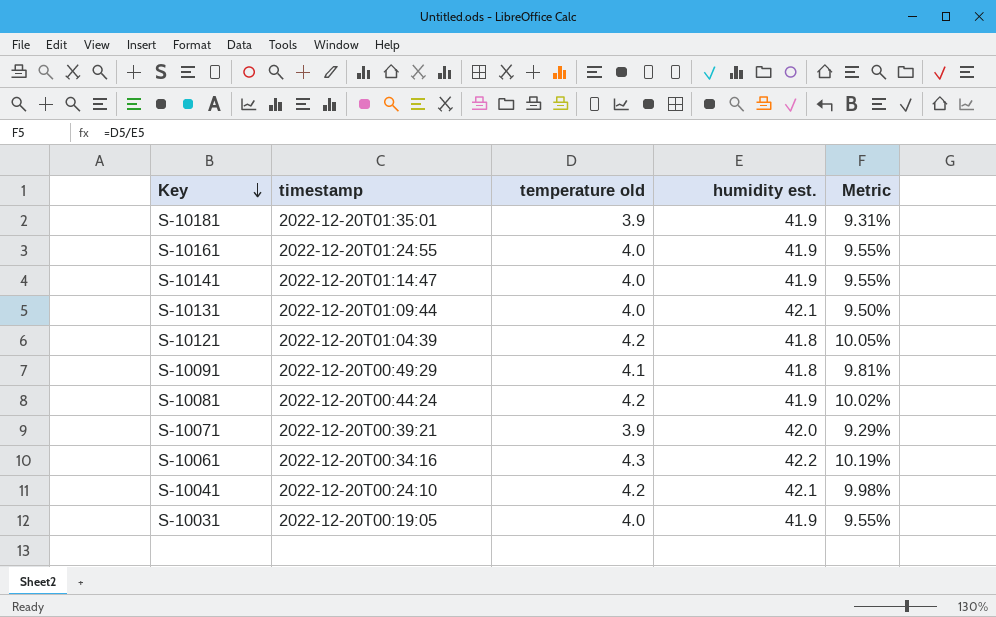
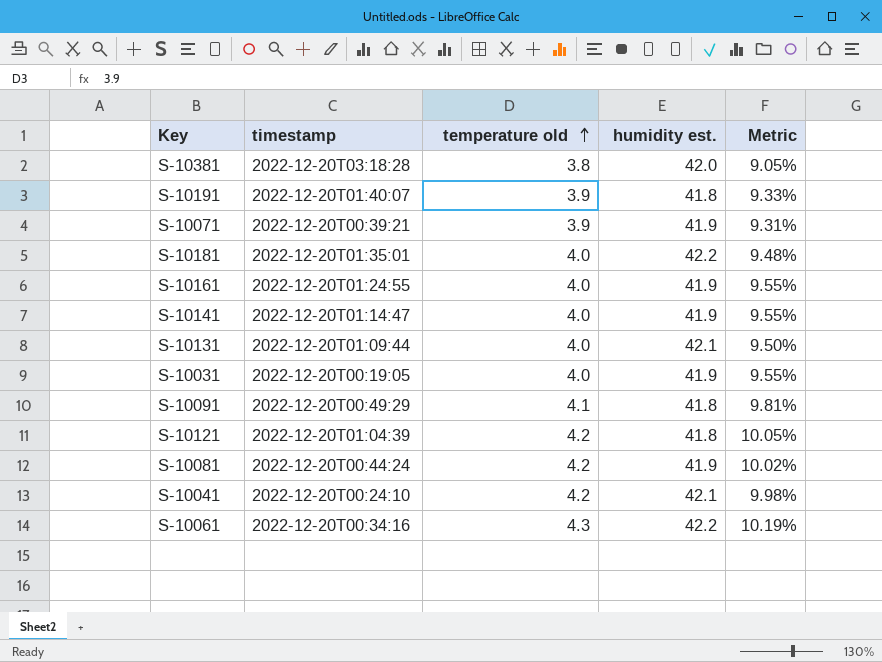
row order: Key descending -> temperature old ascending
row S-10381: none -> 2022-12-20T03:18:28 | 3.8 | 42.0 | 9.05%
row S-10191: none -> 2022-12-20T01:40:07 | 3.9 | 41.8 | 9.33%
S-10071 | humidity est.: 42.0 -> 41.9
S-10071 | Metric: 9.29% -> 9.31%
S-10181 | temperature old: 3.9 -> 4.0
S-10181 | humidity est.: 41.9 -> 42.2
S-10181 | Metric: 9.31% -> 9.48%

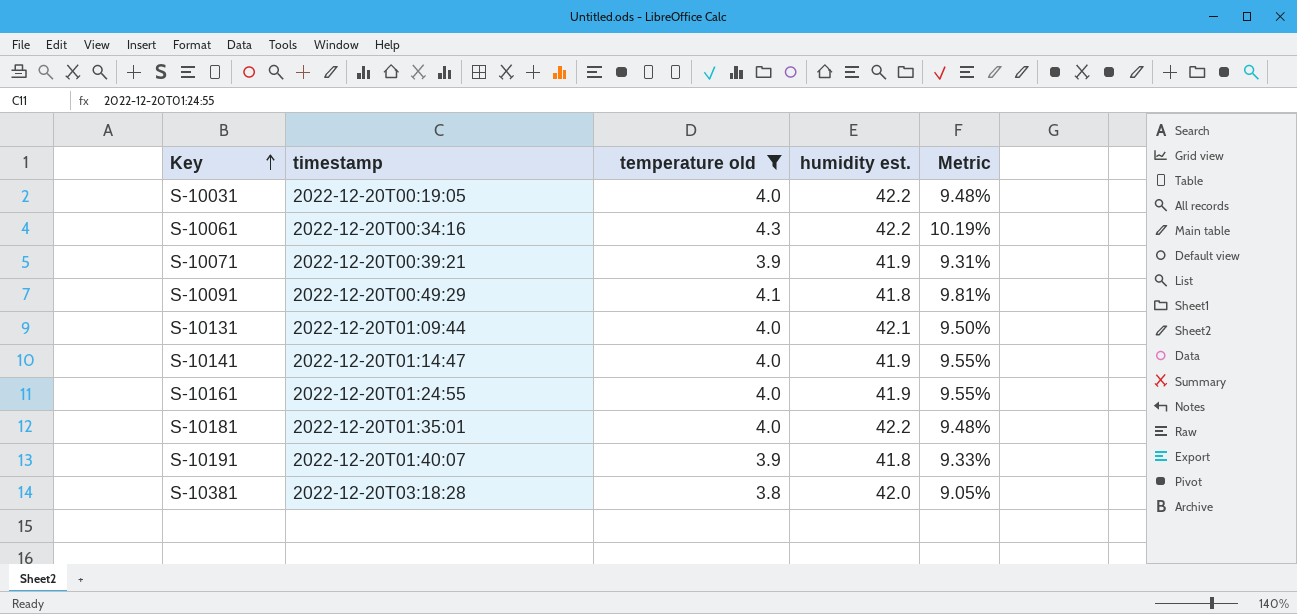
filter: none -> temperature old != 4.2
row order: temperature old ascending -> Key ascending
S-10031 | humidity est.: 41.9 -> 42.2
S-10031 | Metric: 9.55% -> 9.48%

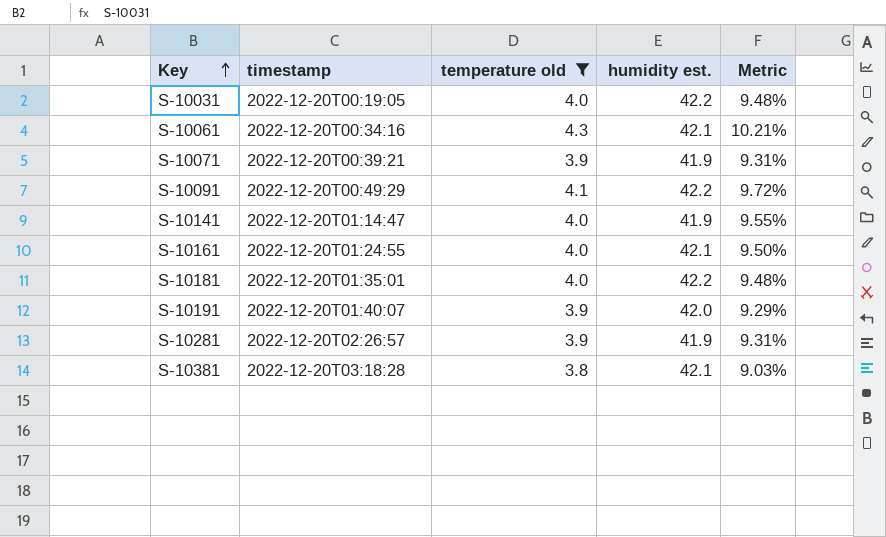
row S-10131: 2022-12-20T01:09:44 | 4.0 | 42.1 | 9.50% -> none
S-10061 | humidity est.: 42.2 -> 42.1
S-10061 | Metric: 10.19% -> 10.21%
S-10091 | humidity est.: 41.8 -> 42.2
S-10091 | Metric: 9.81% -> 9.72%
S-10161 | humidity est.: 41.9 -> 42.1
S-10161 | Metric: 9.55% -> 9.50%
S-10191 | humidity est.: 41.8 -> 42.0
S-10191 | Metric: 9.33% -> 9.29%
row S-10281: none -> 2022-12-20T02:26:57 | 3.9 | 41.9 | 9.31%
S-10381 | humidity est.: 42.0 -> 42.1
S-10381 | Metric: 9.05% -> 9.03%

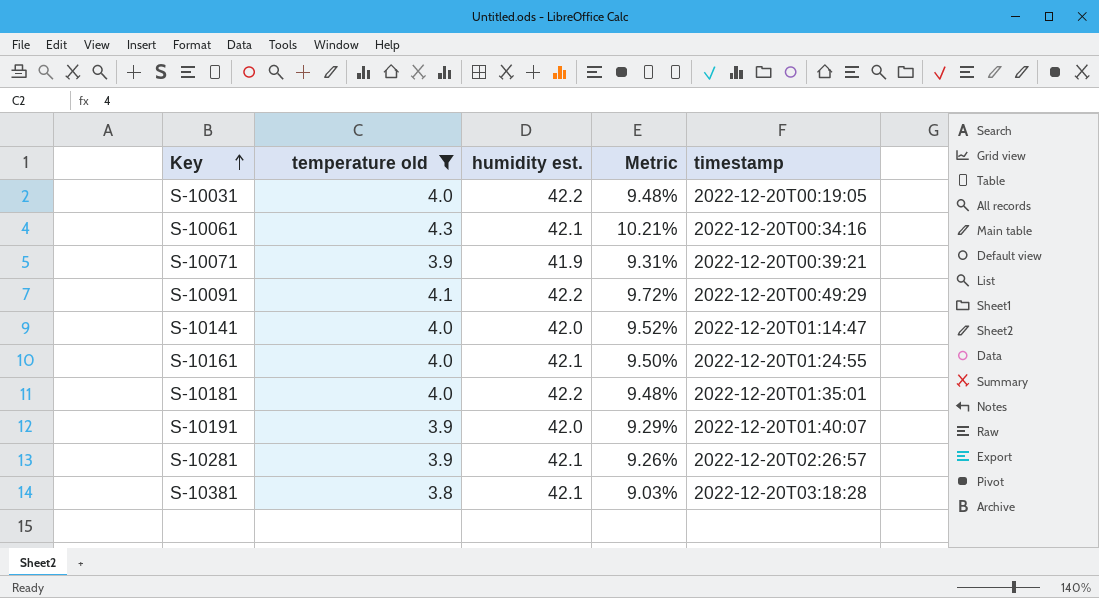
column timestamp | position: 2 -> 5
S-10141 | humidity est.: 41.9 -> 42.0
S-10141 | Metric: 9.55% -> 9.52%
S-10281 | humidity est.: 41.9 -> 42.1
S-10281 | Metric: 9.31% -> 9.26%

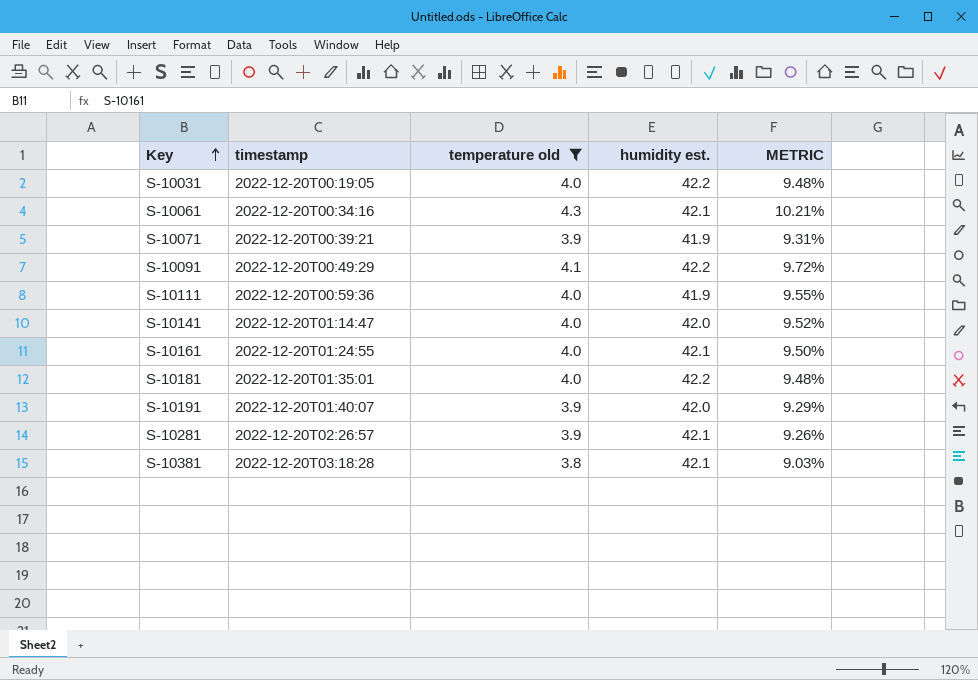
column timestamp | position: 5 -> 2
column name: Metric -> METRIC
row S-10111: none -> 2022-12-20T00:59:36 | 4.0 | 41.9 | 9.55%

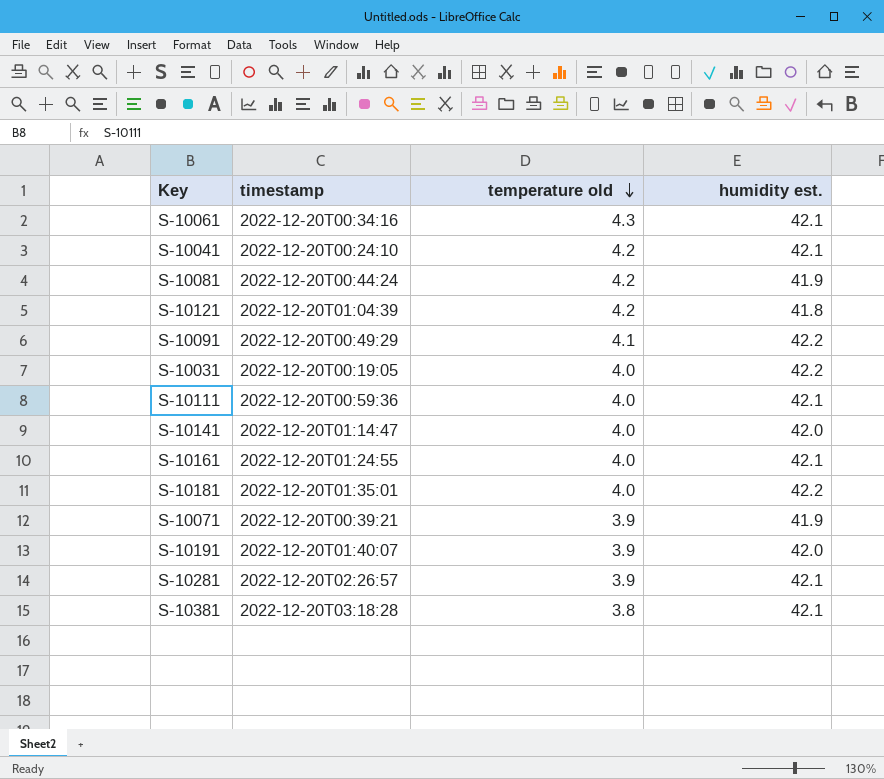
filter: temperature old != 4.2 -> none
row order: Key ascending -> temperature old descending
column METRIC | formula: [temperature old] / [humidity est.] -> none
S-10111 | humidity est.: 41.9 -> 42.1

